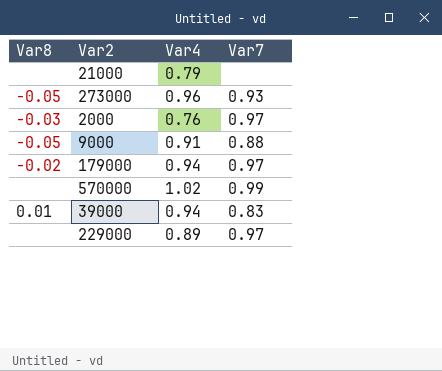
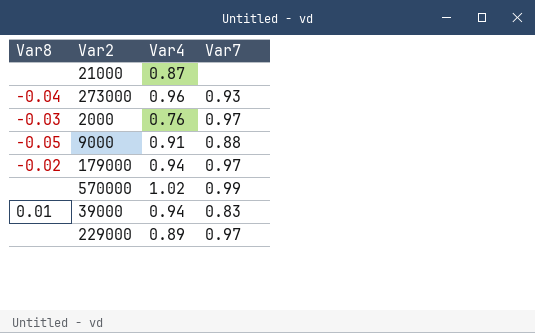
21000 | Var4: 0.79 -> 0.87
273000 | Var8: -0.05 -> -0.04

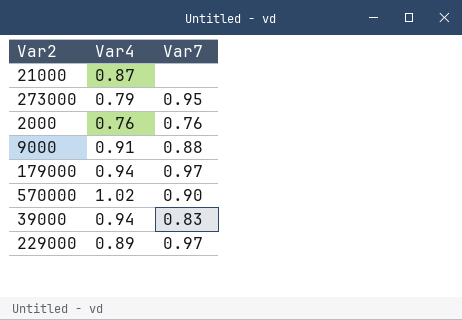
column Var8 | position: 1 -> none
273000 | Var4: 0.96 -> 0.79
273000 | Var7: 0.93 -> 0.95
2000 | Var7: 0.97 -> 0.76
570000 | Var7: 0.99 -> 0.90

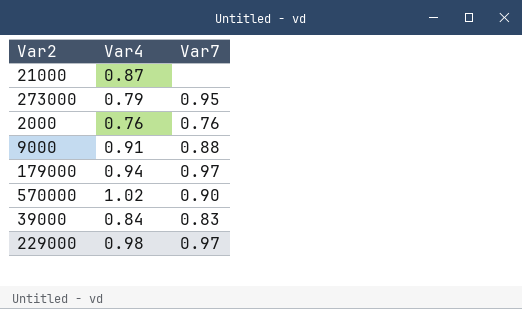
39000 | Var4: 0.94 -> 0.84
229000 | Var4: 0.89 -> 0.98

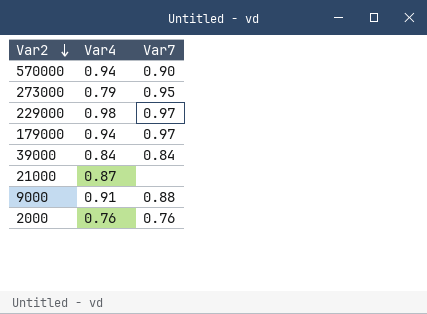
row order: none -> Var2 descending
570000 | Var4: 1.02 -> 0.94
39000 | Var7: 0.83 -> 0.84

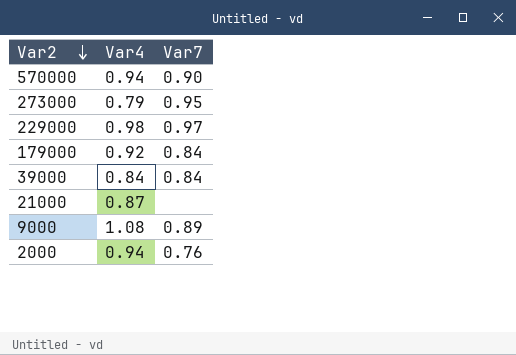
179000 | Var4: 0.94 -> 0.92
179000 | Var7: 0.97 -> 0.84
9000 | Var4: 0.91 -> 1.08
9000 | Var7: 0.88 -> 0.89
2000 | Var4: 0.76 -> 0.94

